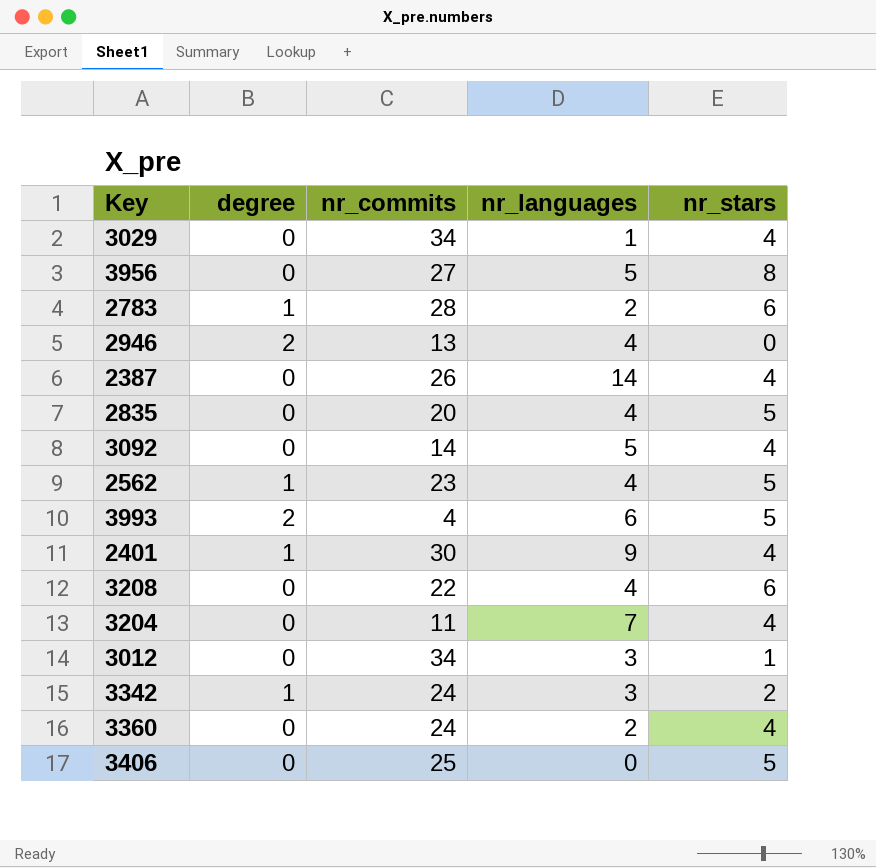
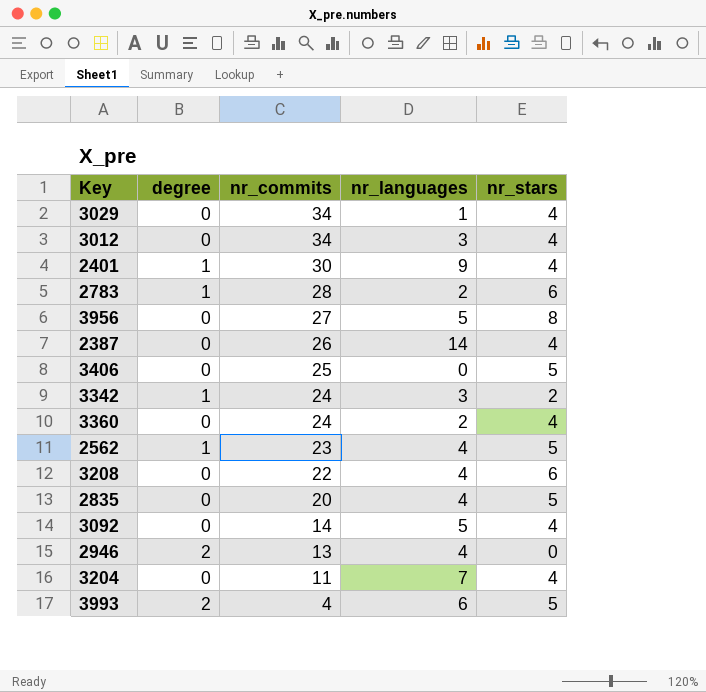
row order: none -> nr_commits descending
3012 | nr_stars: 1 -> 4

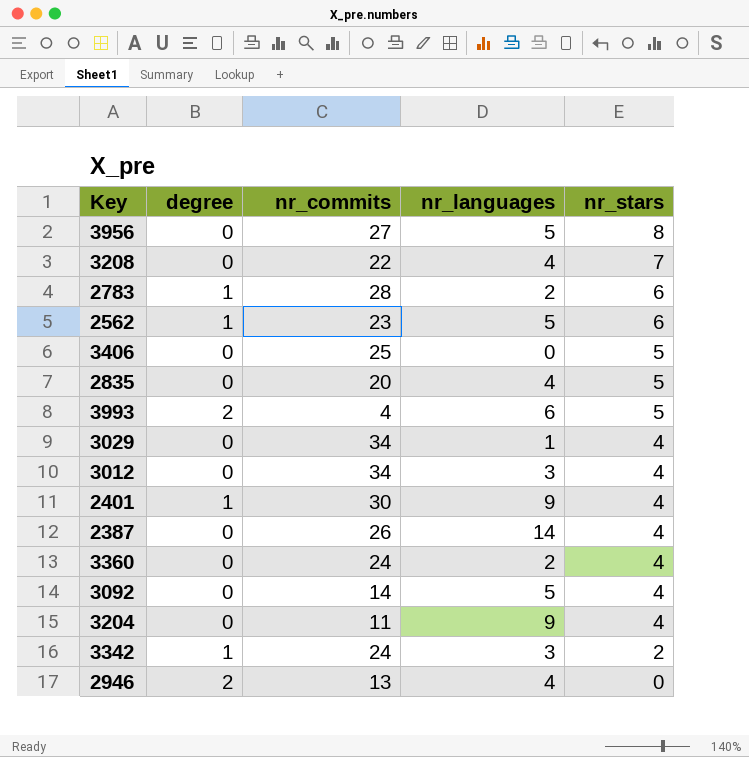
row order: nr_commits descending -> nr_stars descending
3208 | nr_stars: 6 -> 7
2562 | nr_languages: 4 -> 5
2562 | nr_stars: 5 -> 6
3204 | nr_languages: 7 -> 9

